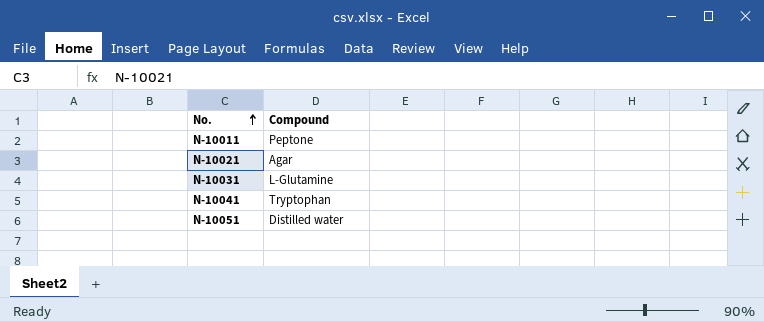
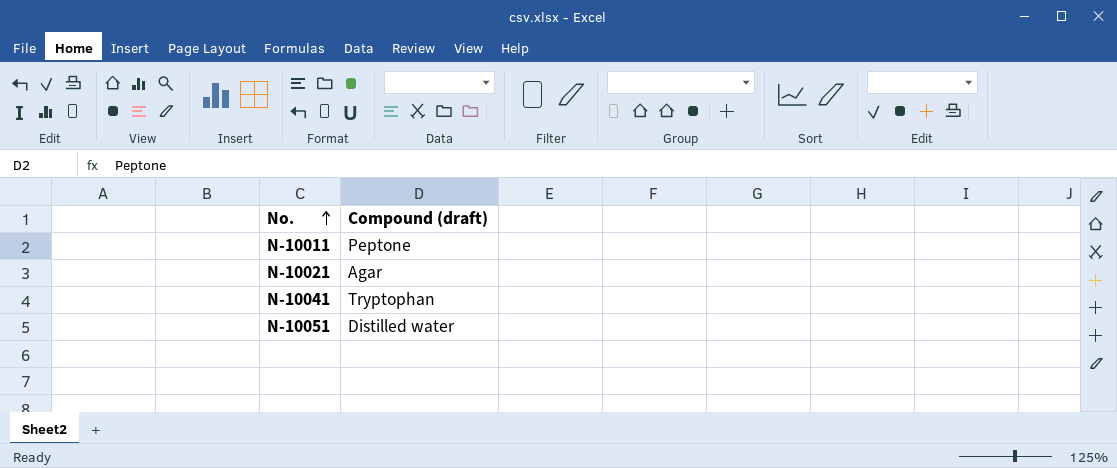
column name: Compound -> Compound (draft)
row N-10031: L-Glutamine -> none

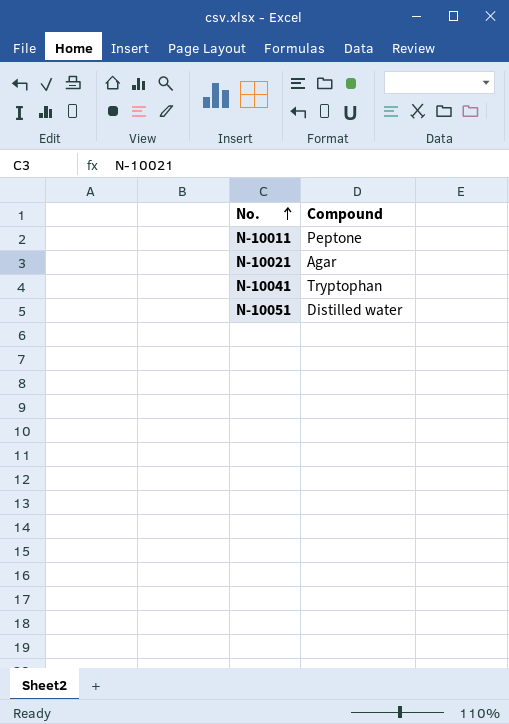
column name: Compound (draft) -> Compound

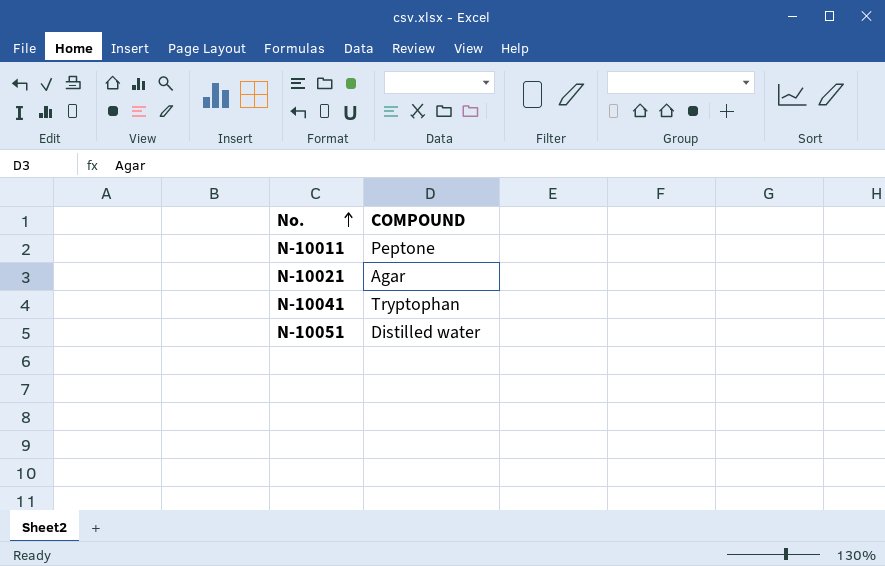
column name: Compound -> COMPOUND

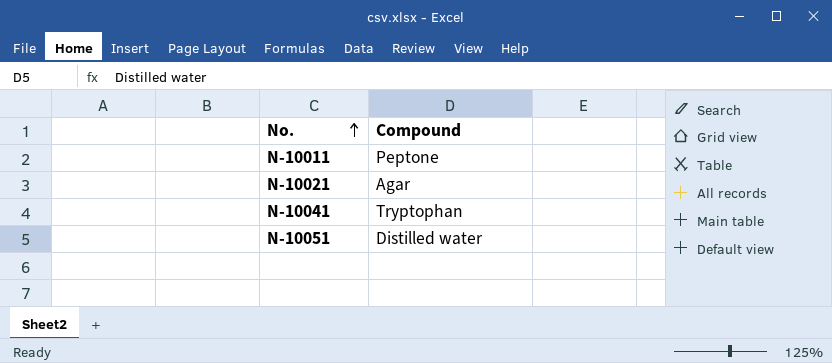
column name: COMPOUND -> Compound

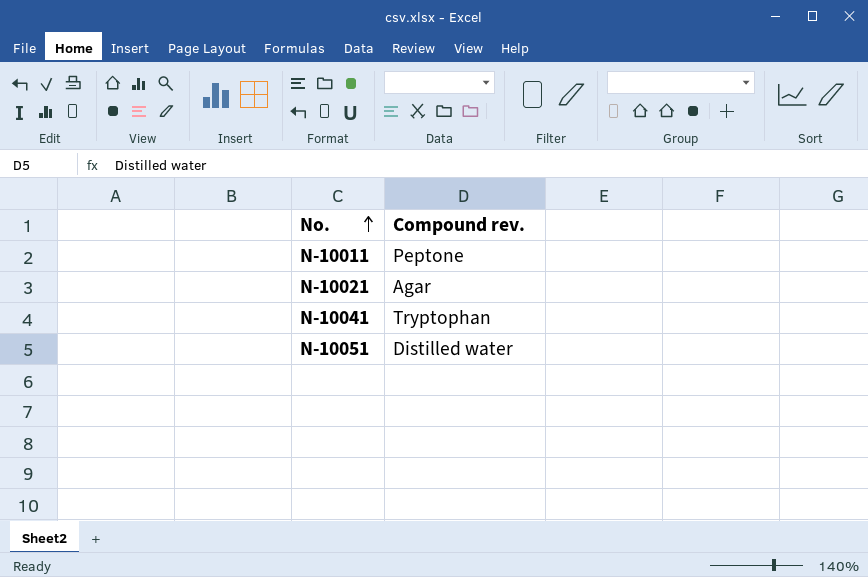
column name: Compound -> Compound rev.

